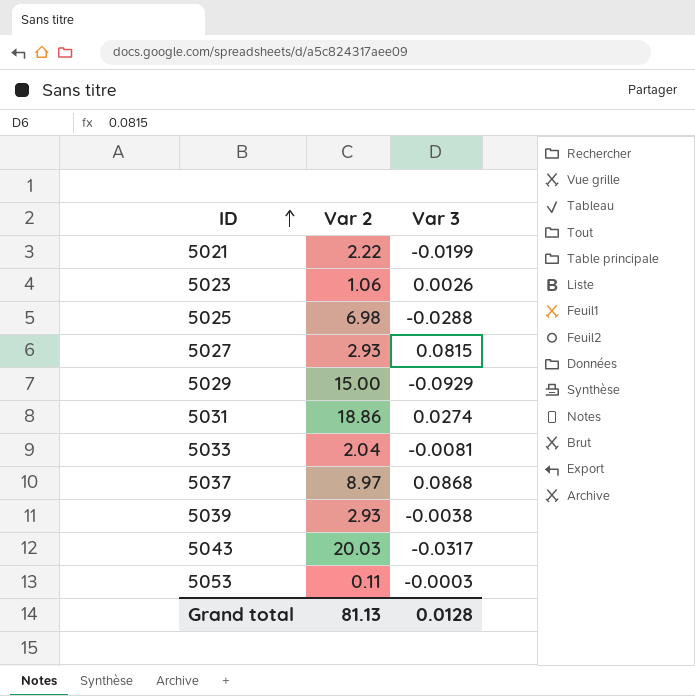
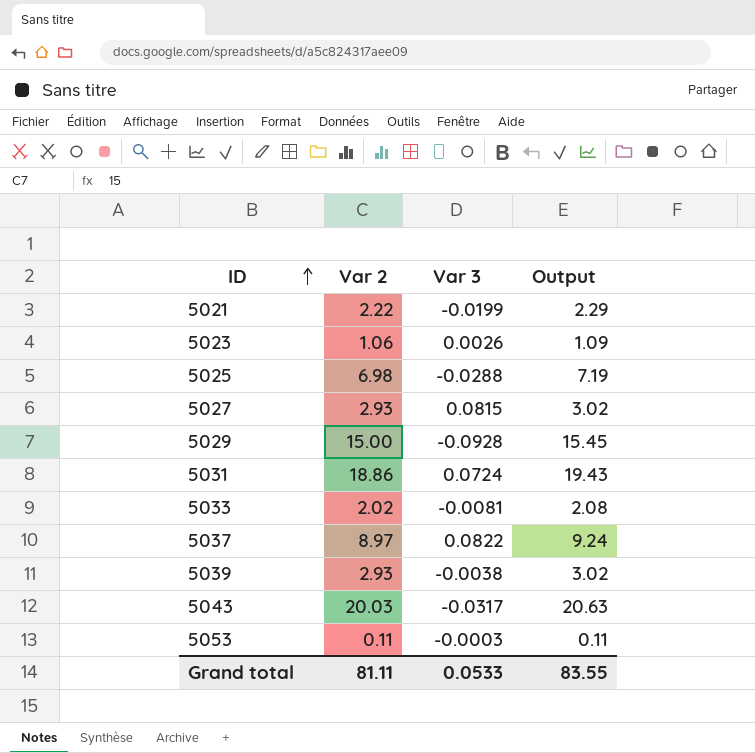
column Output | formula: none -> [Var 2] * 1.03
5029 | Var 3: -0.0929 -> -0.0928
5031 | Var 3: 0.0274 -> 0.0724
5033 | Var 2: 2.04 -> 2.02
5037 | Var 3: 0.0868 -> 0.0822
Grand total | Var 2: 81.13 -> 81.11
Grand total | Var 3: 0.0128 -> 0.0533

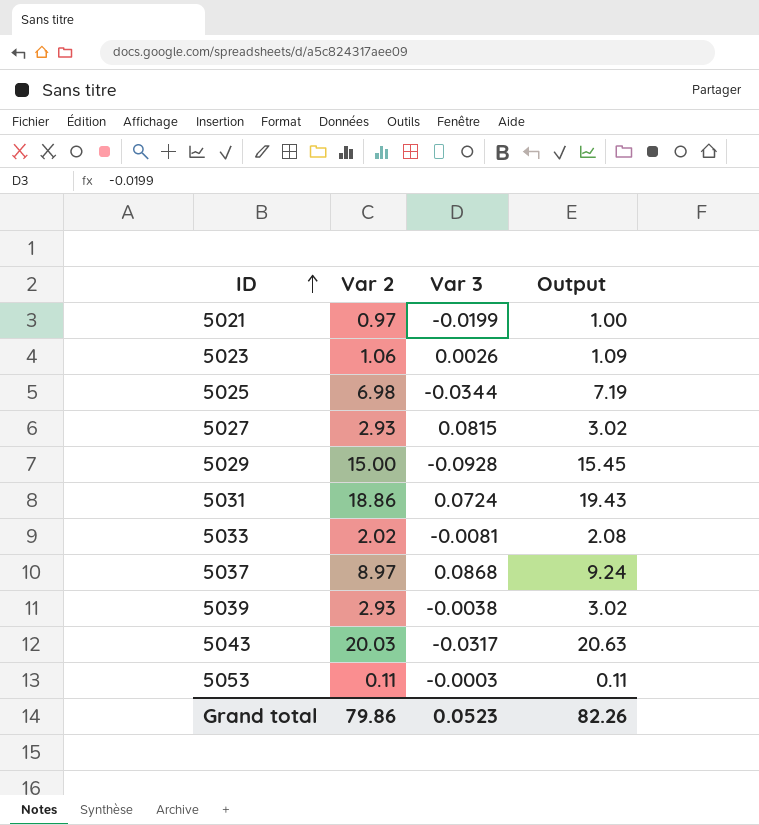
5021 | Var 2: 2.22 -> 0.97
5021 | Output: 2.29 -> 1.00
5025 | Var 3: -0.0288 -> -0.0344
5037 | Var 3: 0.0822 -> 0.0868
Grand total | Var 2: 81.11 -> 79.86
Grand total | Var 3: 0.0533 -> 0.0523
Grand total | Output: 83.55 -> 82.26

